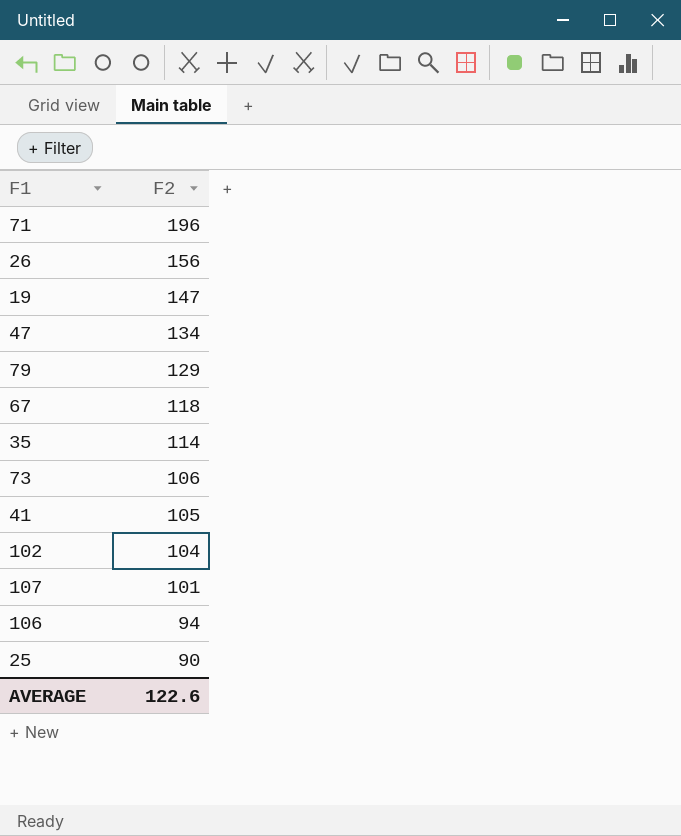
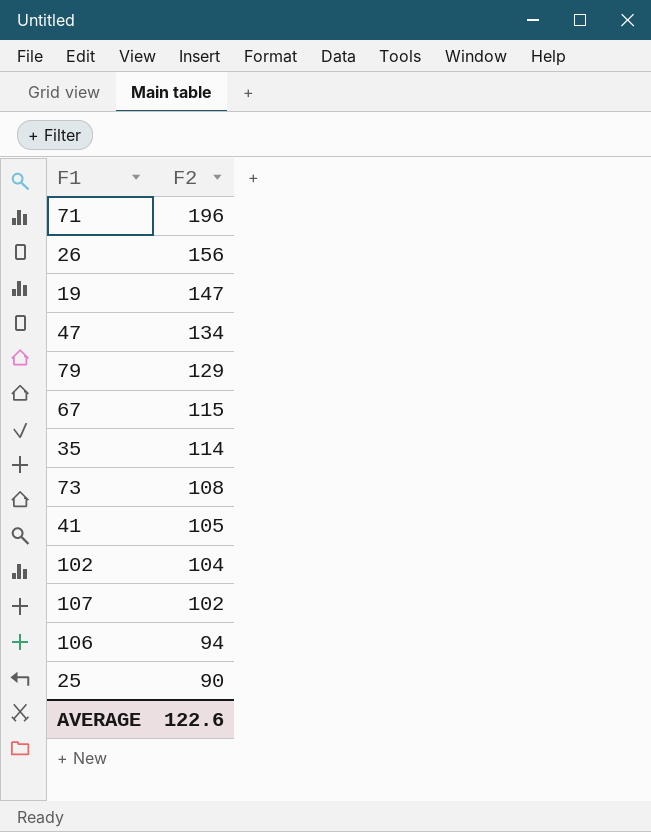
67 | F2: 118 -> 115
73 | F2: 106 -> 108
107 | F2: 101 -> 102

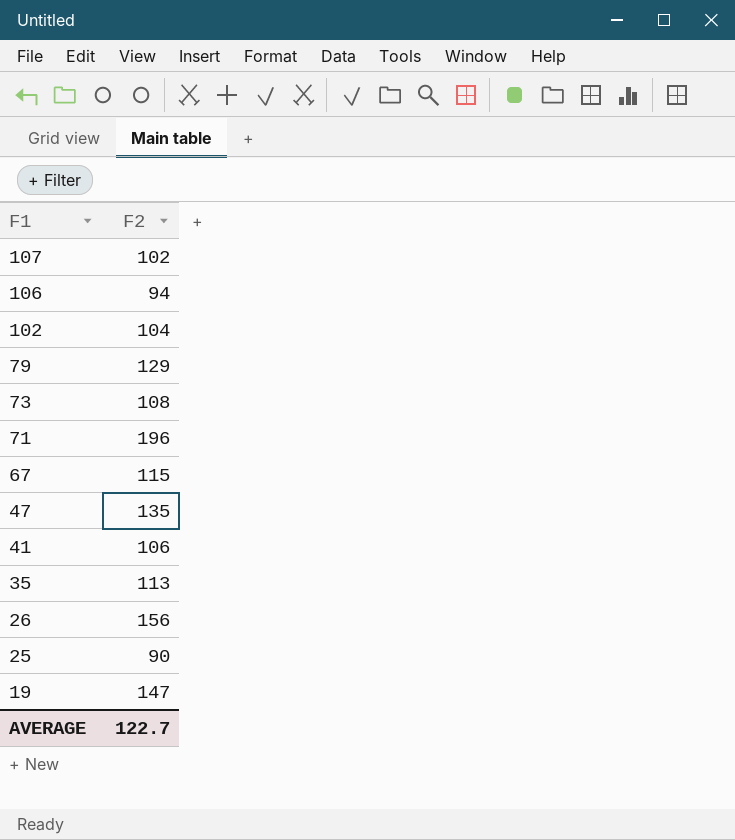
row order: F2 descending -> F1 descending
47 | F2: 134 -> 135
41 | F2: 105 -> 106
35 | F2: 114 -> 113
AVERAGE | F2: 122.6 -> 122.7

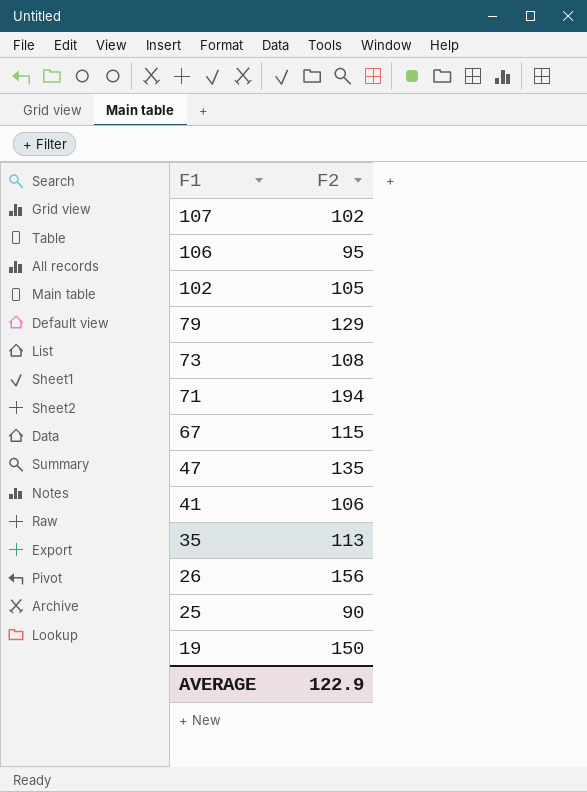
106 | F2: 94 -> 95
102 | F2: 104 -> 105
71 | F2: 196 -> 194
19 | F2: 147 -> 150
AVERAGE | F2: 122.7 -> 122.9

